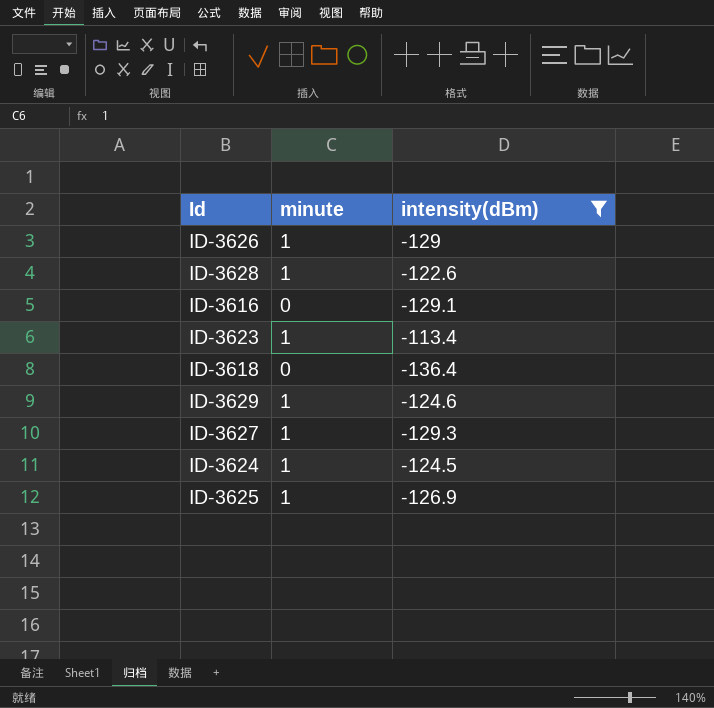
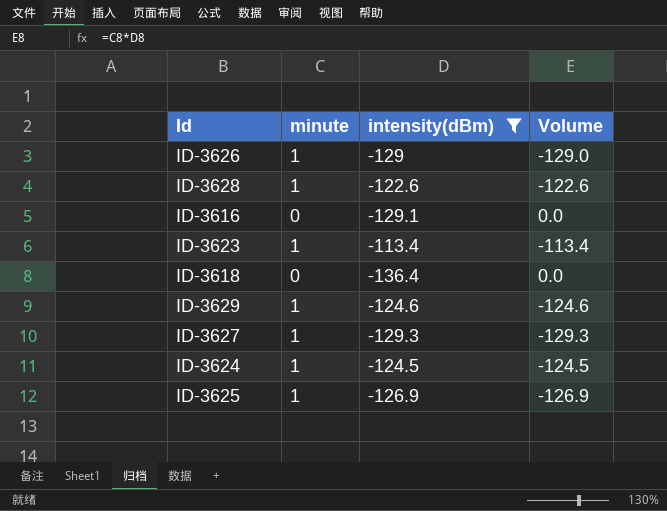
column Volume | formula: none -> [minute] * [intensity(dBm)]

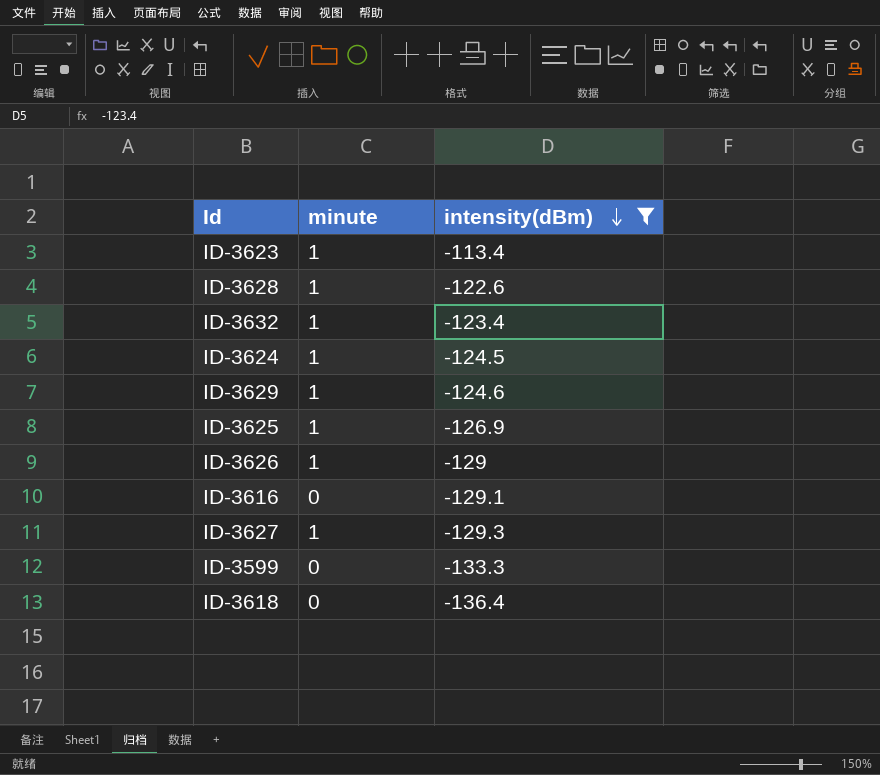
row order: none -> intensity(dBm) descending
column Volume | formula: [minute] * [intensity(dBm)] -> none
row ID-3632: none -> 1 | -123.4
row ID-3599: none -> 0 | -133.3

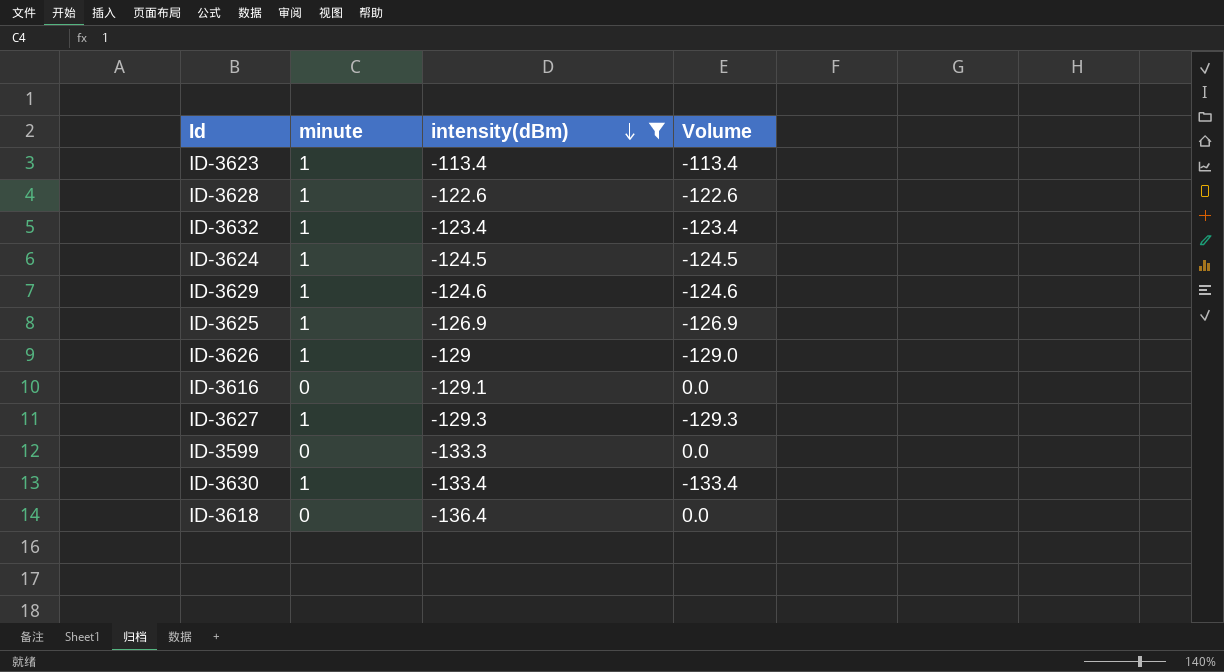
column Volume | formula: none -> [minute] * [intensity(dBm)]
row ID-3630: none -> 1 | -133.4 | -133.4

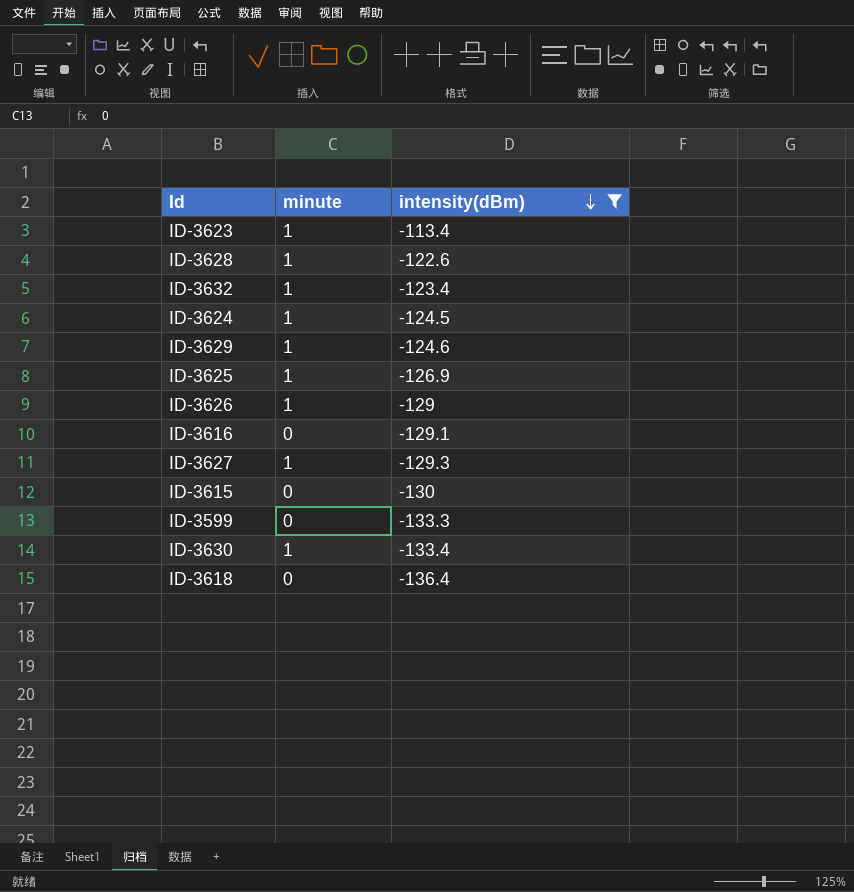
column Volume | formula: [minute] * [intensity(dBm)] -> none
row ID-3615: none -> 0 | -130

